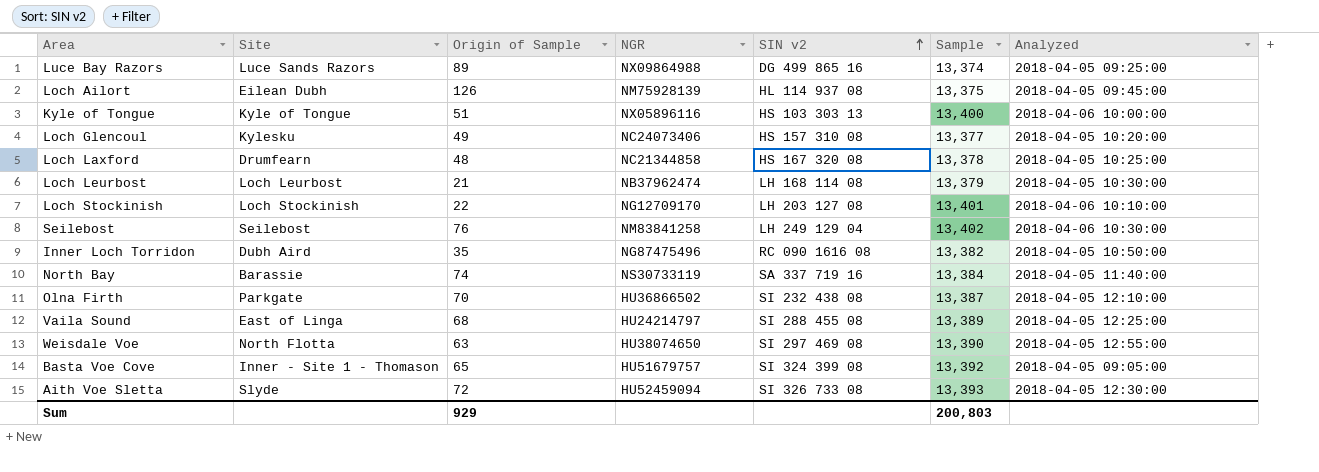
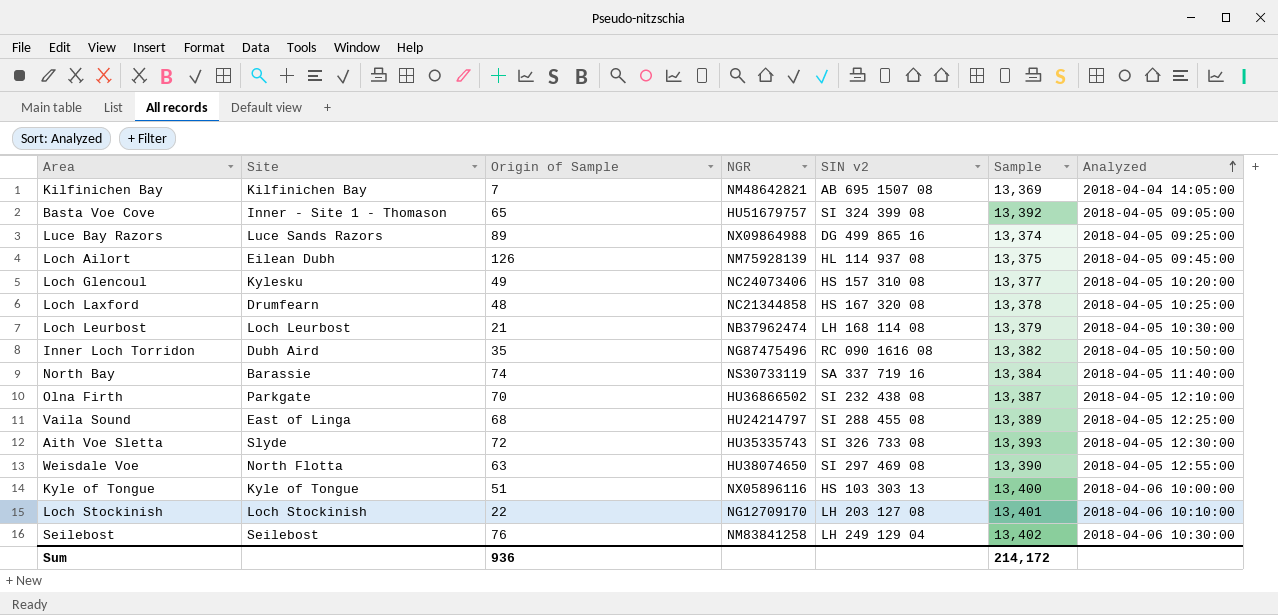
row order: SIN v2 ascending -> Analyzed ascending
row Kilfinichen Bay: none -> Kilfinichen Bay | 7 | NM48642821 | AB 695 1507 08 | 13,369 | 2018-04-04 14:05:00
Aith Voe Sletta | NGR: HU52459094 -> HU35335743
Sum | Origin of Sample: 929 -> 936
Sum | Sample: 200,803 -> 214,172

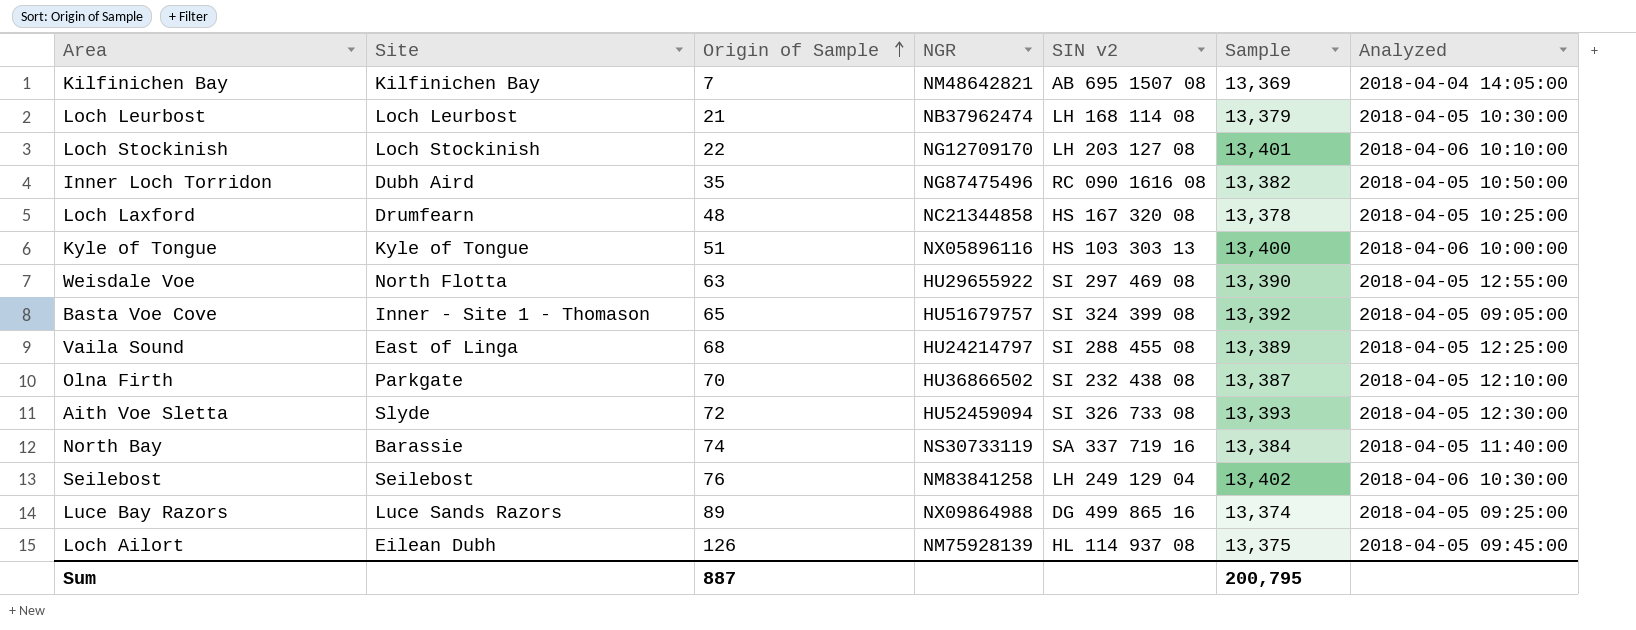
row order: Analyzed ascending -> Origin of Sample ascending
row Loch Glencoul: Kylesku | 49 | NC24073406 | HS 157 310 08 | 13,377 | 2018-04-05 10:20:00 -> none
Weisdale Voe | NGR: HU38074650 -> HU29655922
Aith Voe Sletta | NGR: HU35335743 -> HU52459094
Sum | Origin of Sample: 936 -> 887
Sum | Sample: 214,172 -> 200,795

